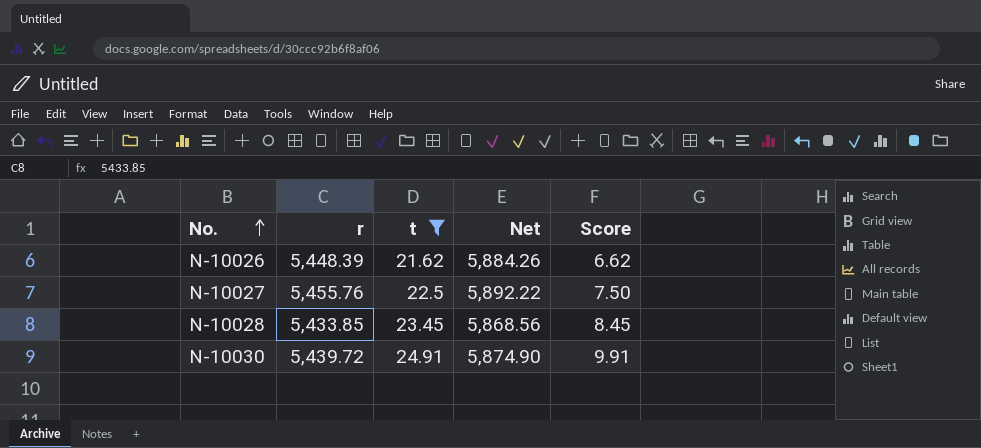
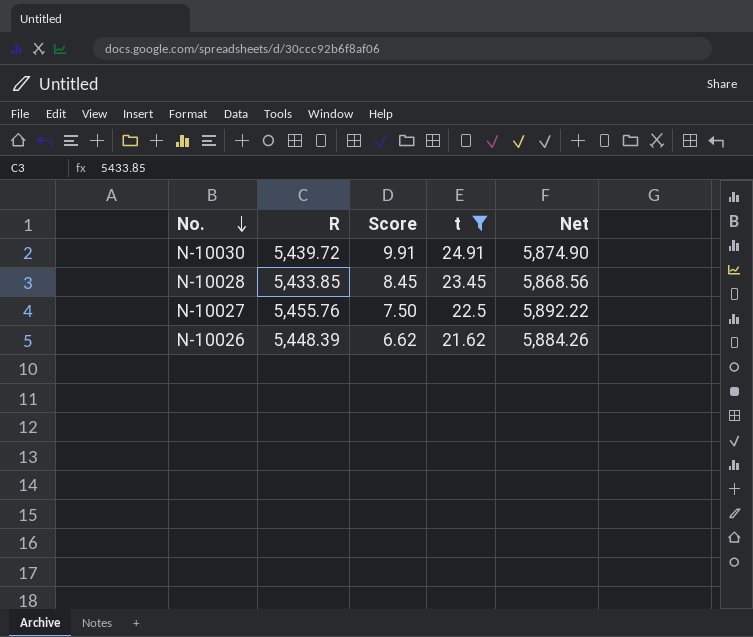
row order: No. ascending -> No. descending
column name: r -> R
column Score | position: 5 -> 3

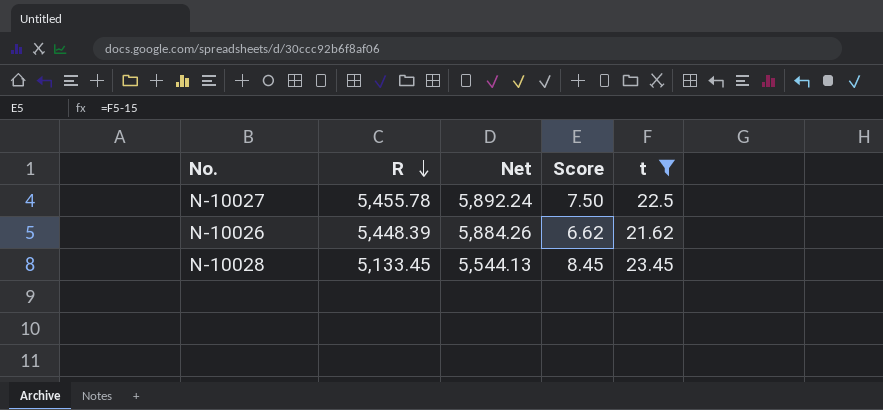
row order: No. descending -> R descending
column Net | position: 5 -> 3
row N-10030: 5,439.72 | 9.91 | 24.91 | 5,874.90 -> none
N-10027 | R: 5,455.76 -> 5,455.78
N-10027 | Net: 5,892.22 -> 5,892.24
N-10028 | R: 5,433.85 -> 5,133.45
N-10028 | Net: 5,868.56 -> 5,544.13

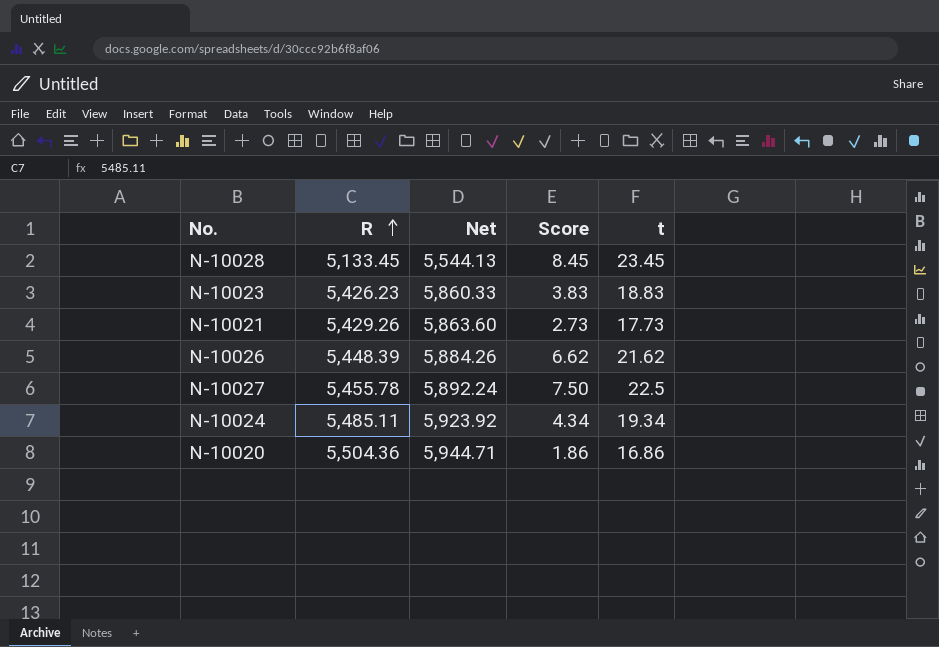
filter: t >= 21.62 -> none
row order: R descending -> R ascending

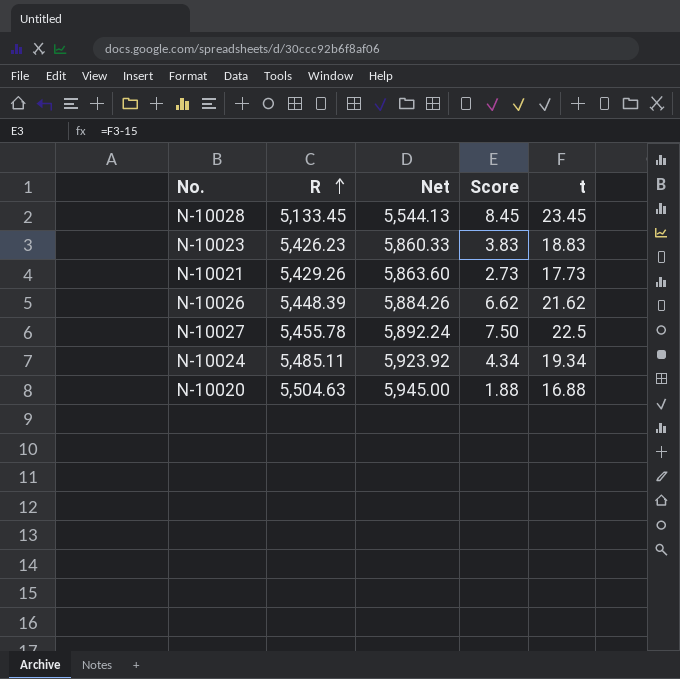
N-10020 | R: 5,504.36 -> 5,504.63
N-10020 | Net: 5,944.71 -> 5,945.00
N-10020 | Score: 1.86 -> 1.88
N-10020 | t: 16.86 -> 16.88

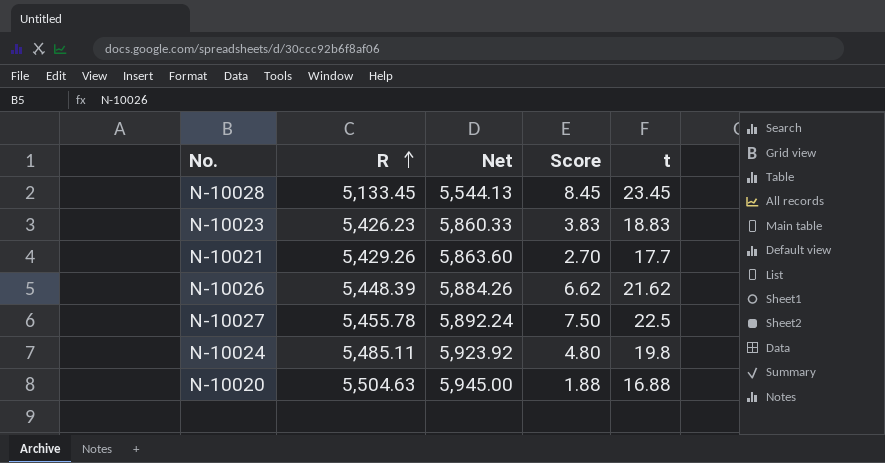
N-10021 | Score: 2.73 -> 2.70
N-10021 | t: 17.73 -> 17.7
N-10024 | Score: 4.34 -> 4.80
N-10024 | t: 19.34 -> 19.8

